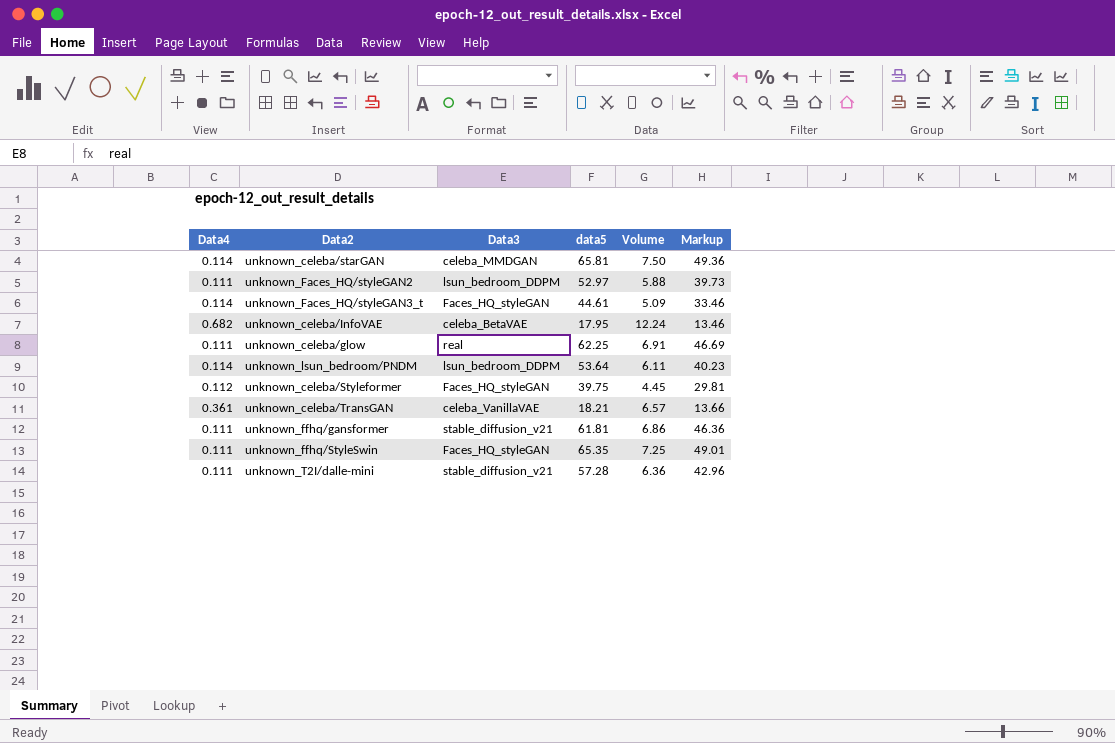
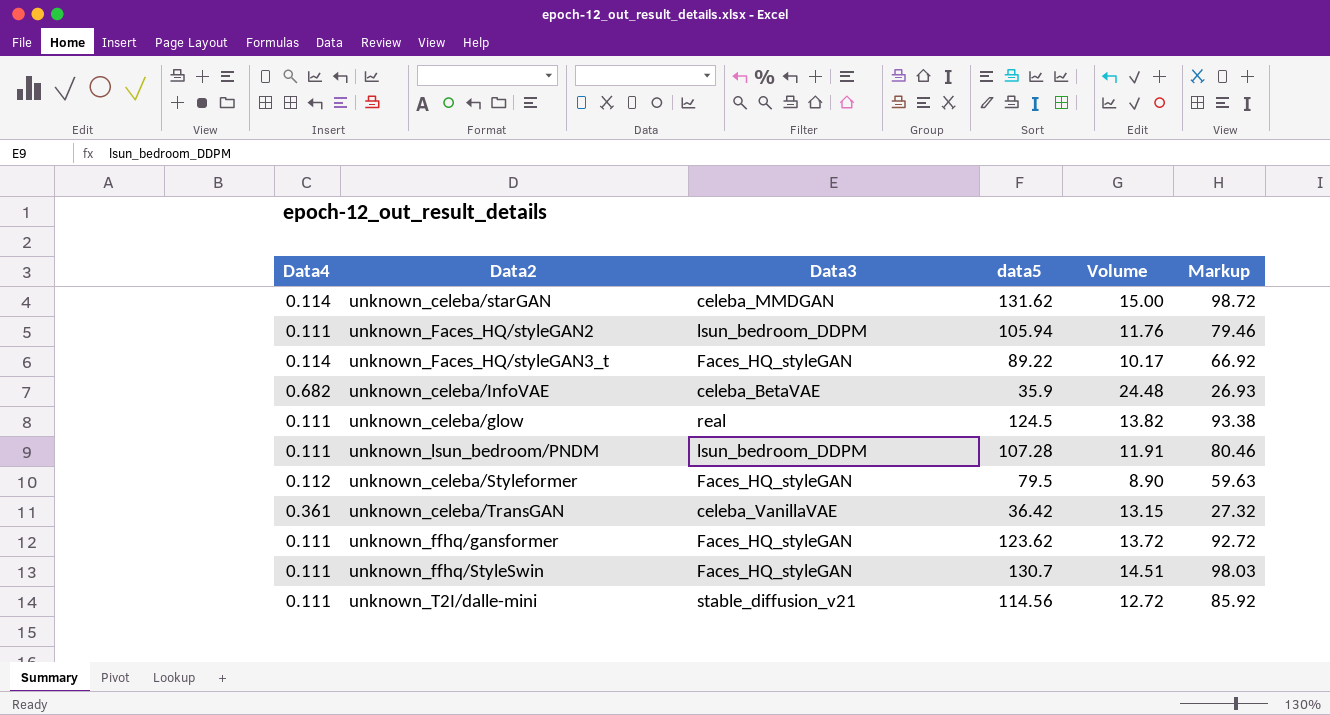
unknown_celeba/starGAN | data5: 65.81 -> 131.62
unknown_celeba/starGAN | Volume: 7.50 -> 15.00
unknown_celeba/starGAN | Markup: 49.36 -> 98.72
unknown_Faces_HQ/styleGAN2 | data5: 52.97 -> 105.94
unknown_Faces_HQ/styleGAN2 | Volume: 5.88 -> 11.76
unknown_Faces_HQ/styleGAN2 | Markup: 39.73 -> 79.46
unknown_Faces_HQ/styleGAN3_t | data5: 44.61 -> 89.22
unknown_Faces_HQ/styleGAN3_t | Volume: 5.09 -> 10.17
unknown_Faces_HQ/styleGAN3_t | Markup: 33.46 -> 66.92
unknown_celeba/InfoVAE | data5: 17.95 -> 35.9
unknown_celeba/InfoVAE | Volume: 12.24 -> 24.48
unknown_celeba/InfoVAE | Markup: 13.46 -> 26.93
unknown_celeba/glow | data5: 62.25 -> 124.5
unknown_celeba/glow | Volume: 6.91 -> 13.82
unknown_celeba/glow | Markup: 46.69 -> 93.38
unknown_lsun_bedroom/PNDM | Data4: 0.114 -> 0.111
unknown_lsun_bedroom/PNDM | data5: 53.64 -> 107.28
unknown_lsun_bedroom/PNDM | Volume: 6.11 -> 11.91
unknown_lsun_bedroom/PNDM | Markup: 40.23 -> 80.46
unknown_celeba/Styleformer | data5: 39.75 -> 79.5
unknown_celeba/Styleformer | Volume: 4.45 -> 8.90
unknown_celeba/Styleformer | Markup: 29.81 -> 59.63
unknown_celeba/TransGAN | data5: 18.21 -> 36.42
unknown_celeba/TransGAN | Volume: 6.57 -> 13.15
unknown_celeba/TransGAN | Markup: 13.66 -> 27.32
unknown_ffhq/gansformer | Data3: stable_diffusion_v21 -> Faces_HQ_styleGAN
unknown_ffhq/gansformer | data5: 61.81 -> 123.62
unknown_ffhq/gansformer | Volume: 6.86 -> 13.72
unknown_ffhq/gansformer | Markup: 46.36 -> 92.72
unknown_ffhq/StyleSwin | data5: 65.35 -> 130.7
unknown_ffhq/StyleSwin | Volume: 7.25 -> 14.51
unknown_ffhq/StyleSwin | Markup: 49.01 -> 98.03
unknown_T2I/dalle-mini | data5: 57.28 -> 114.56
unknown_T2I/dalle-mini | Volume: 6.36 -> 12.72
unknown_T2I/dalle-mini | Markup: 42.96 -> 85.92

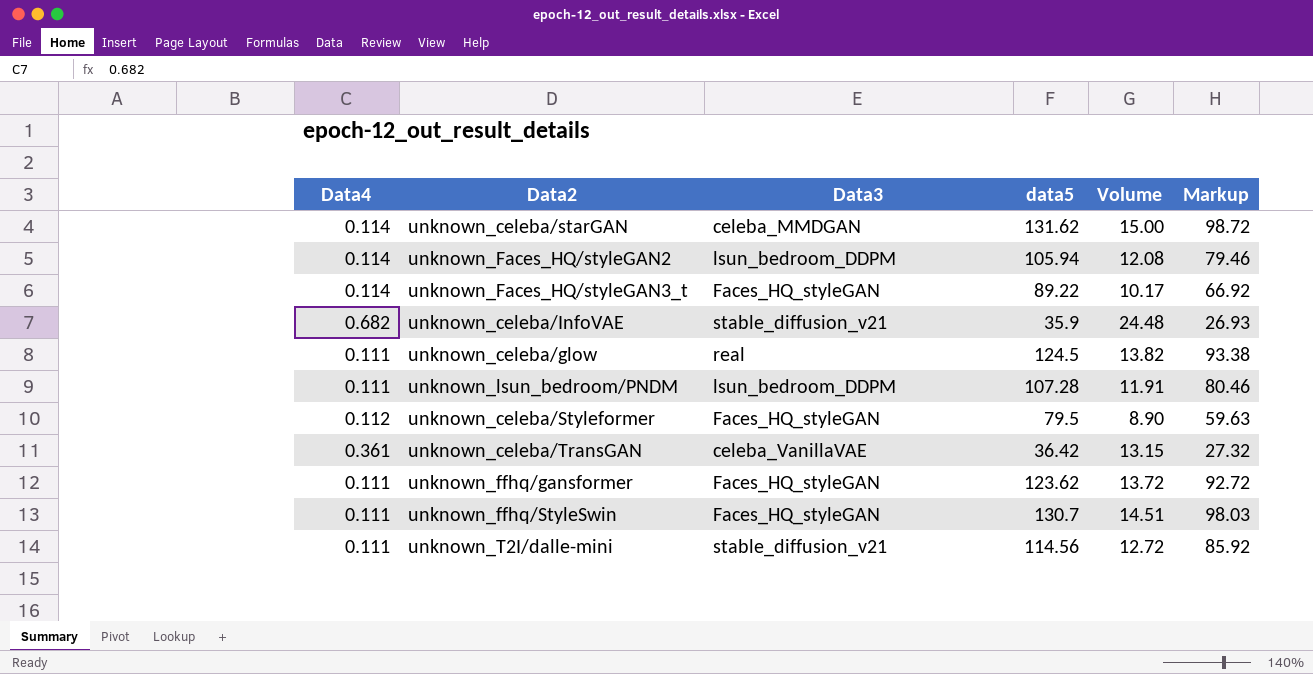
unknown_Faces_HQ/styleGAN2 | Data4: 0.111 -> 0.114
unknown_Faces_HQ/styleGAN2 | Volume: 11.76 -> 12.08
unknown_celeba/InfoVAE | Data3: celeba_BetaVAE -> stable_diffusion_v21

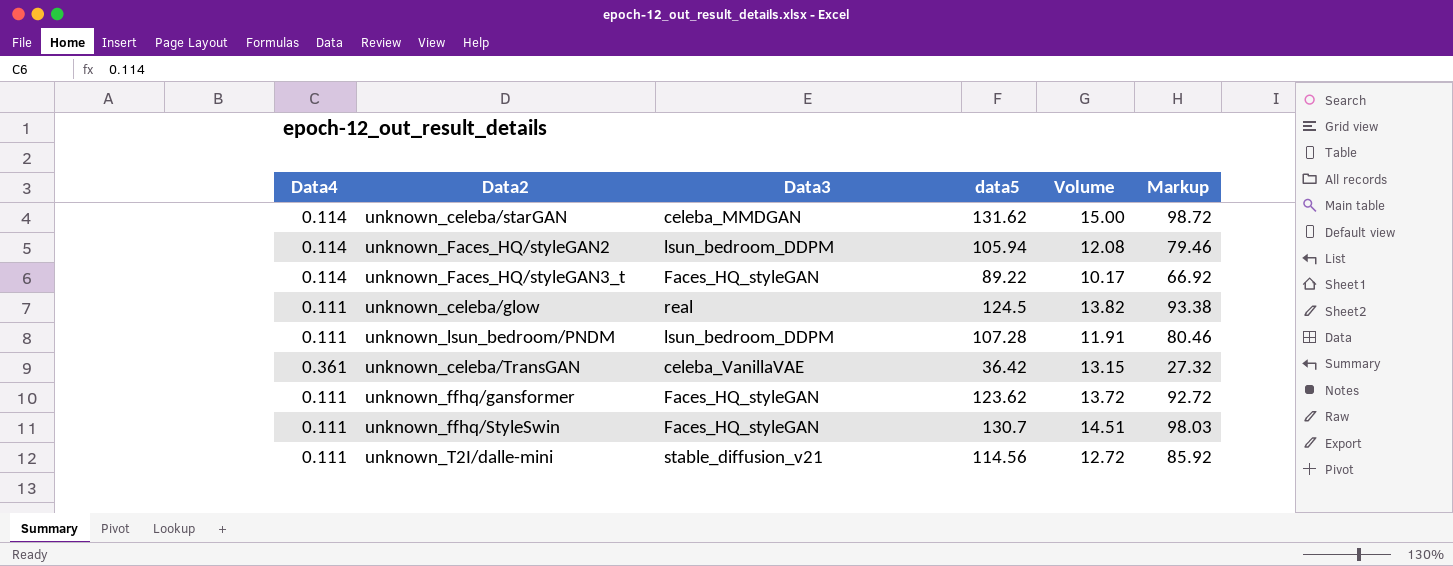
row unknown_celeba/InfoVAE: 0.682 | stable_diffusion_v21 | 35.9 | 24.48 | 26.93 -> none
row unknown_celeba/Styleformer: 0.112 | Faces_HQ_styleGAN | 79.5 | 8.90 | 59.63 -> none

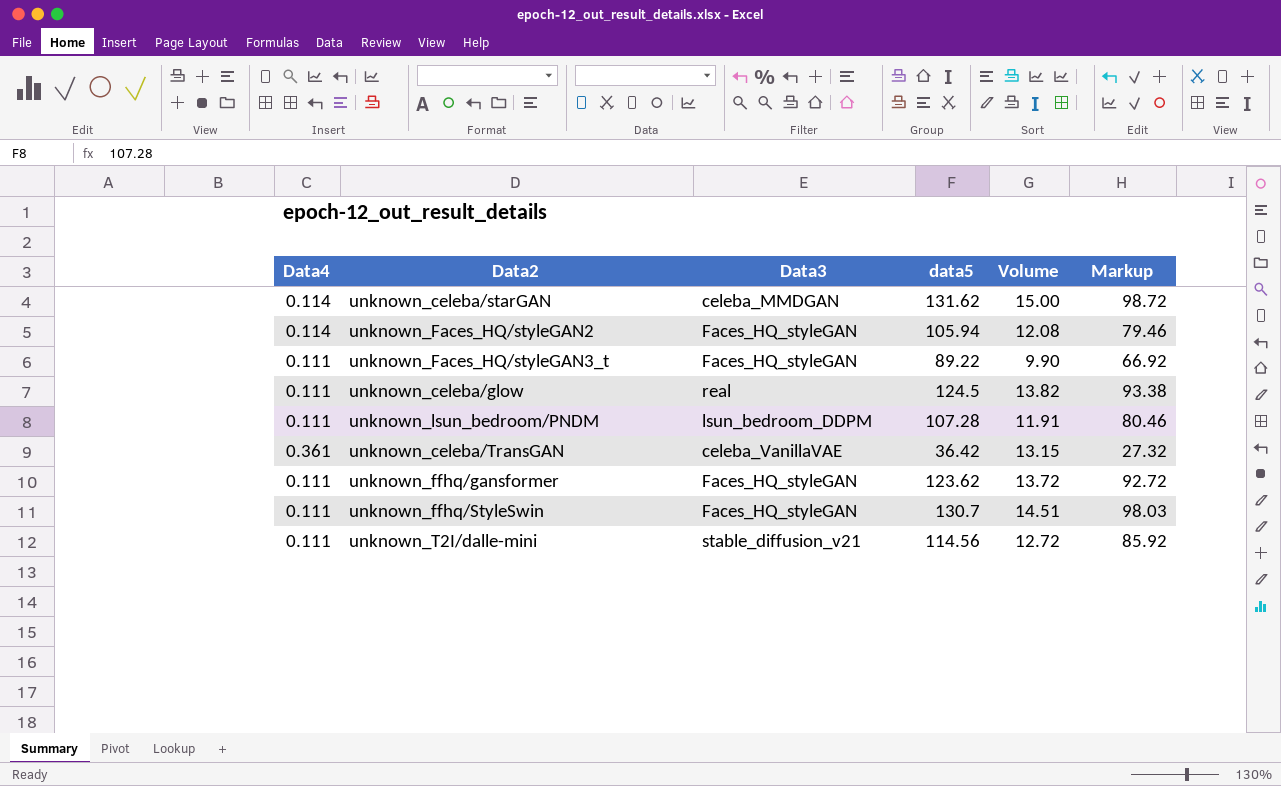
unknown_Faces_HQ/styleGAN2 | Data3: lsun_bedroom_DDPM -> Faces_HQ_styleGAN
unknown_Faces_HQ/styleGAN3_t | Data4: 0.114 -> 0.111
unknown_Faces_HQ/styleGAN3_t | Volume: 10.17 -> 9.90

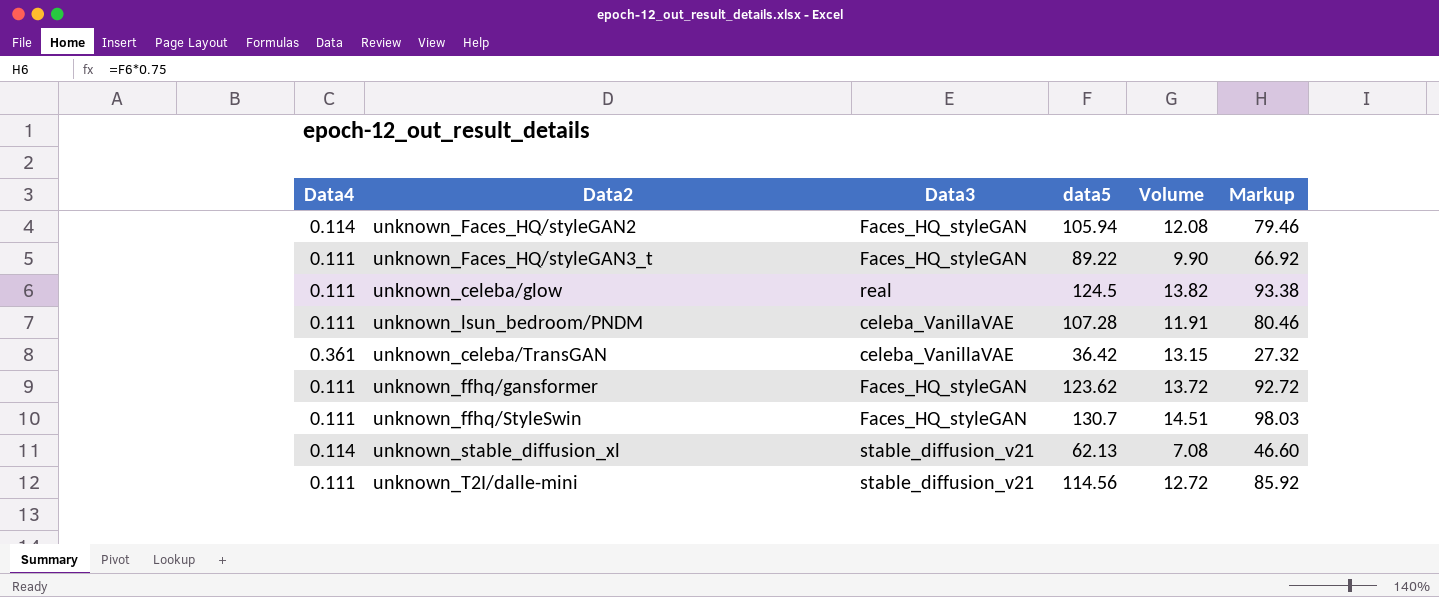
row unknown_celeba/starGAN: 0.114 | celeba_MMDGAN | 131.62 | 15.00 | 98.72 -> none
unknown_lsun_bedroom/PNDM | Data3: lsun_bedroom_DDPM -> celeba_VanillaVAE
row unknown_stable_diffusion_xl: none -> 0.114 | stable_diffusion_v21 | 62.13 | 7.08 | 46.60

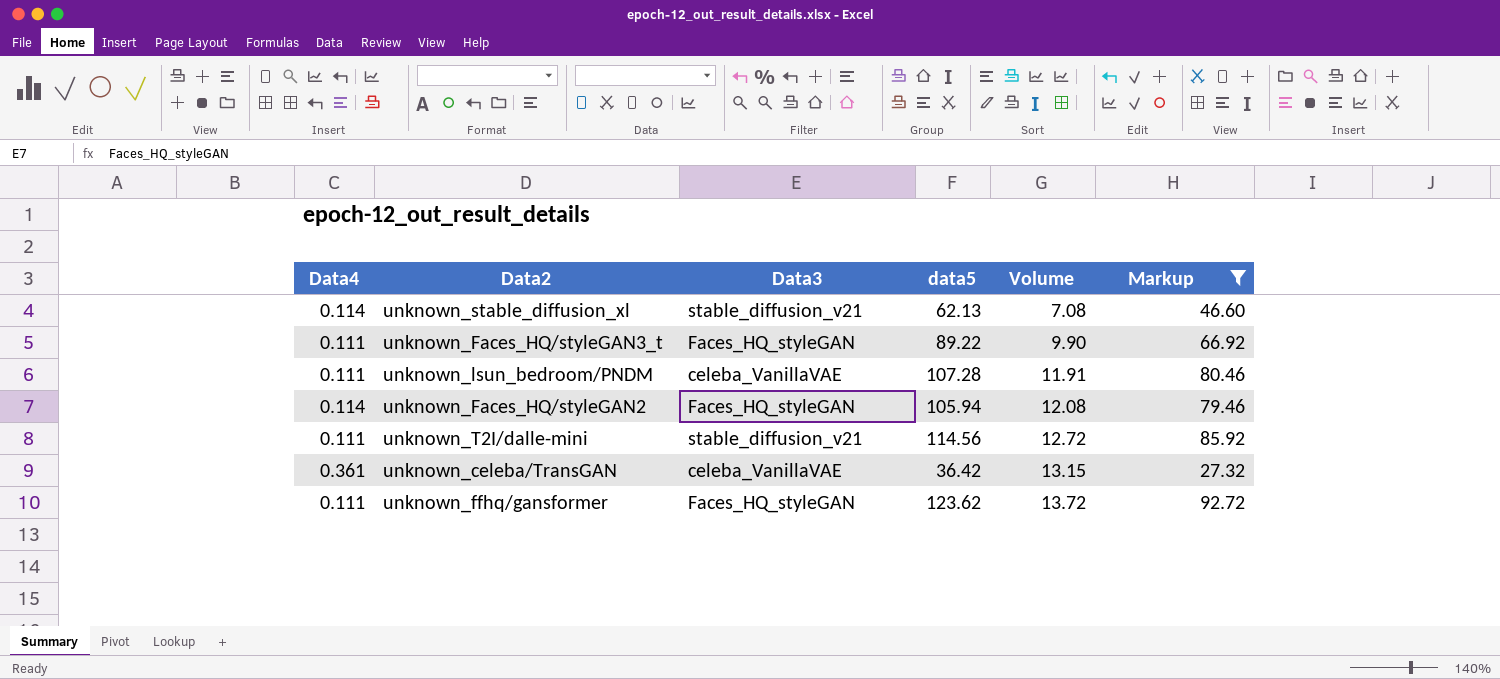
filter: none -> Markup <= 92.72
row order: none -> Volume ascending

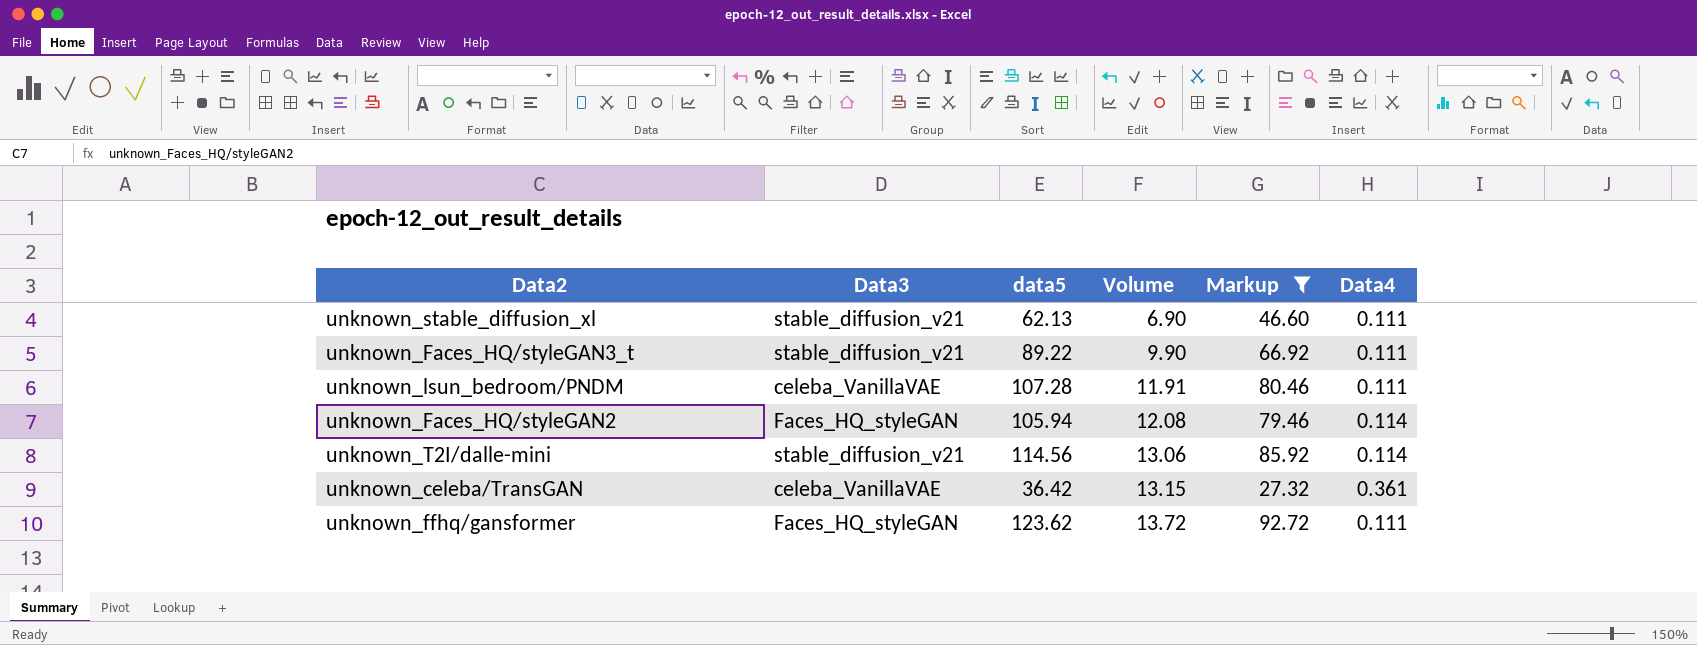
column Data4 | position: 1 -> 6
unknown_stable_diffusion_xl | Volume: 7.08 -> 6.90
unknown_stable_diffusion_xl | Data4: 0.114 -> 0.111
unknown_Faces_HQ/styleGAN3_t | Data3: Faces_HQ_styleGAN -> stable_diffusion_v21
unknown_T2I/dalle-mini | Volume: 12.72 -> 13.06
unknown_T2I/dalle-mini | Data4: 0.111 -> 0.114

